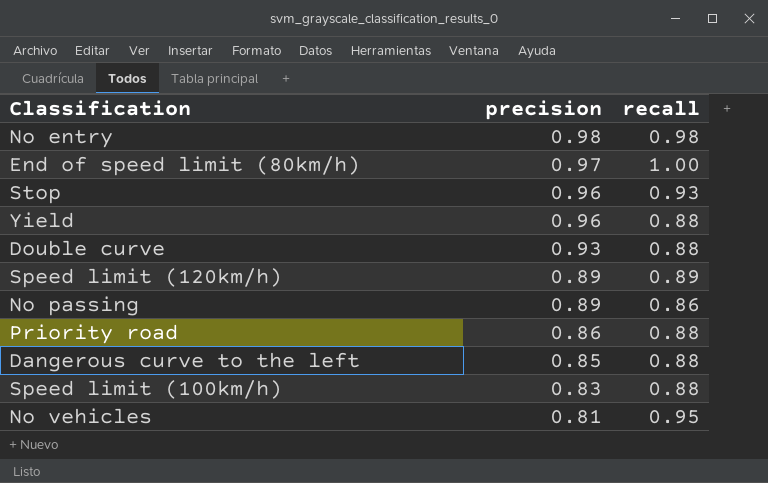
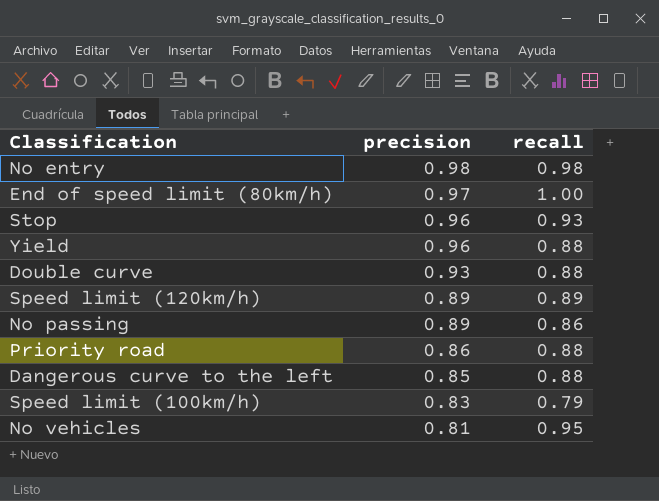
Speed limit (100km/h) | recall: 0.88 -> 0.79

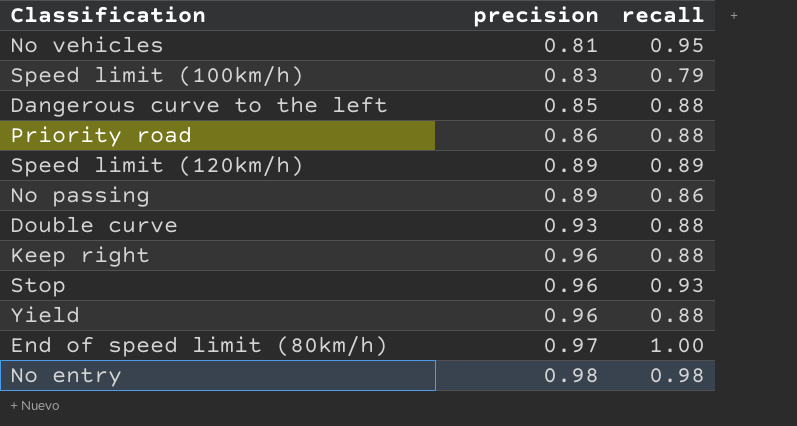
row order: precision descending -> precision ascending
row Keep right: none -> 0.96 | 0.88

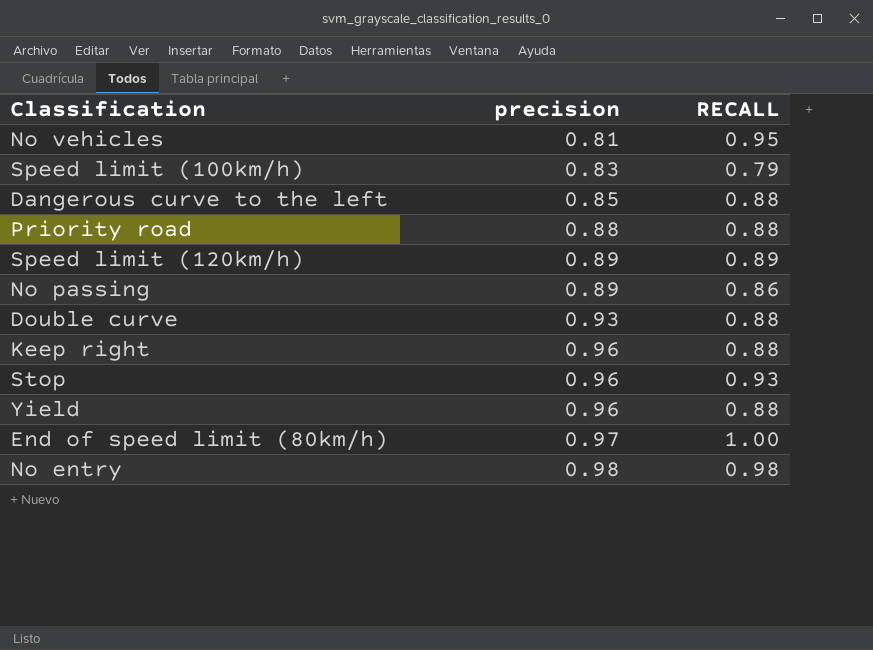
column name: recall -> RECALL
Priority road | precision: 0.86 -> 0.88

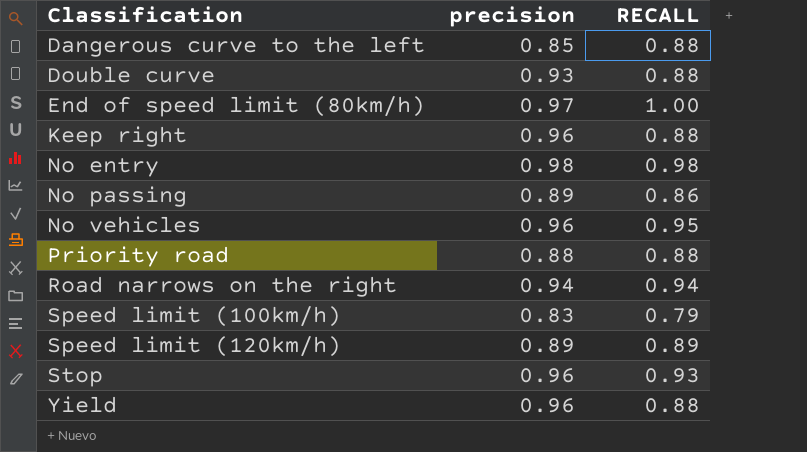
row order: precision ascending -> Classification ascending
No vehicles | precision: 0.81 -> 0.96
row Road narrows on the right: none -> 0.94 | 0.94

